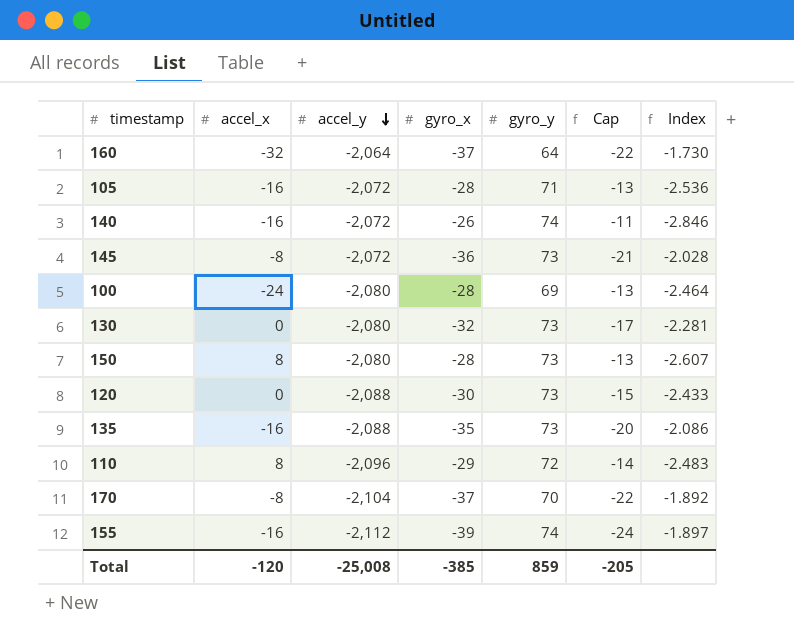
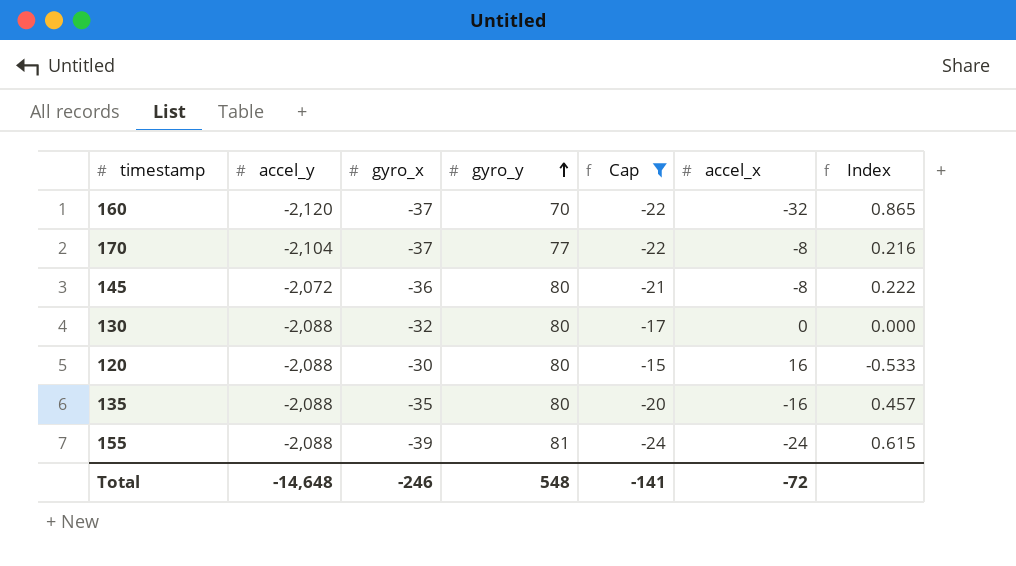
filter: none -> Cap <= -15
row order: accel_y descending -> gyro_y ascending
column accel_x | position: 2 -> 6
column Index | formula: [gyro_y] / [gyro_x] -> [accel_x] / [gyro_x]
160 | accel_y: -2,064 -> -2,120
160 | gyro_y: 64 -> 70
170 | gyro_y: 70 -> 77
145 | gyro_y: 73 -> 80
130 | accel_y: -2,080 -> -2,088
130 | gyro_y: 73 -> 80
120 | gyro_y: 73 -> 80
120 | accel_x: 0 -> 16
135 | gyro_y: 73 -> 80
155 | accel_y: -2,112 -> -2,088
155 | gyro_y: 74 -> 81
155 | accel_x: -16 -> -24
Total | accel_y: -25,008 -> -14,648
Total | gyro_x: -385 -> -246
Total | gyro_y: 859 -> 548
Total | Cap: -205 -> -141
Total | accel_x: -120 -> -72

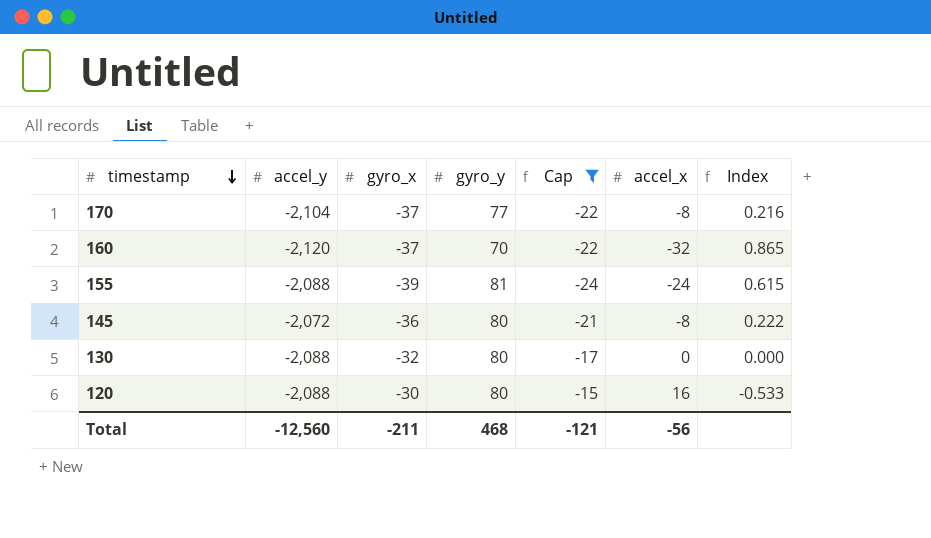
row order: gyro_y ascending -> timestamp descending
row 135: -2,088 | -35 | 80 | -20 | -16 | 0.457 -> none
Total | accel_y: -14,648 -> -12,560
Total | gyro_x: -246 -> -211
Total | gyro_y: 548 -> 468
Total | Cap: -141 -> -121
Total | accel_x: -72 -> -56

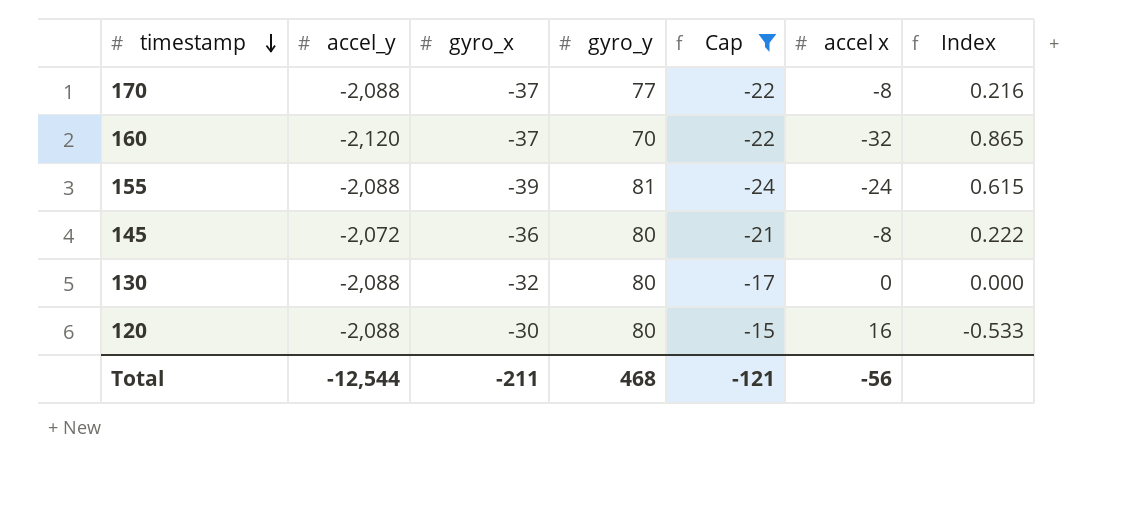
column name: accel_x -> accel x
170 | accel_y: -2,104 -> -2,088
Total | accel_y: -12,560 -> -12,544

